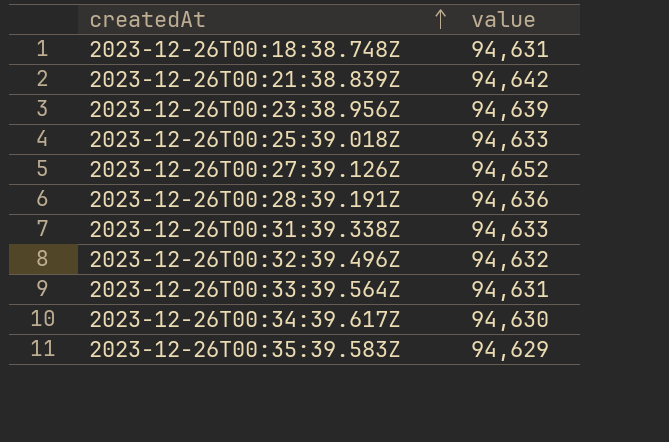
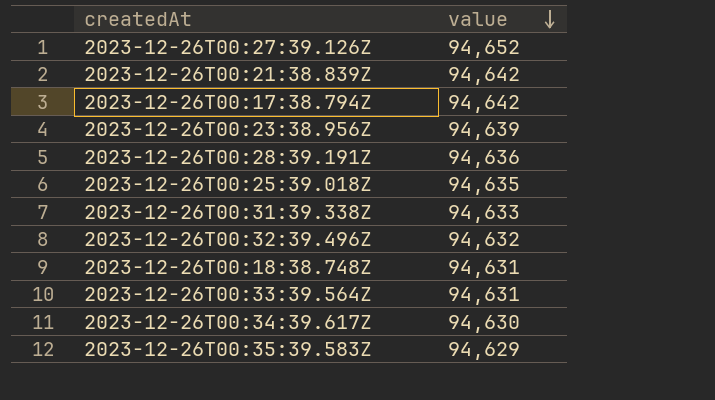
row order: createdAt ascending -> value descending
row 2023-12-26T00:17:38.794Z: none -> 94,642
2023-12-26T00:25:39.018Z | value: 94,633 -> 94,635

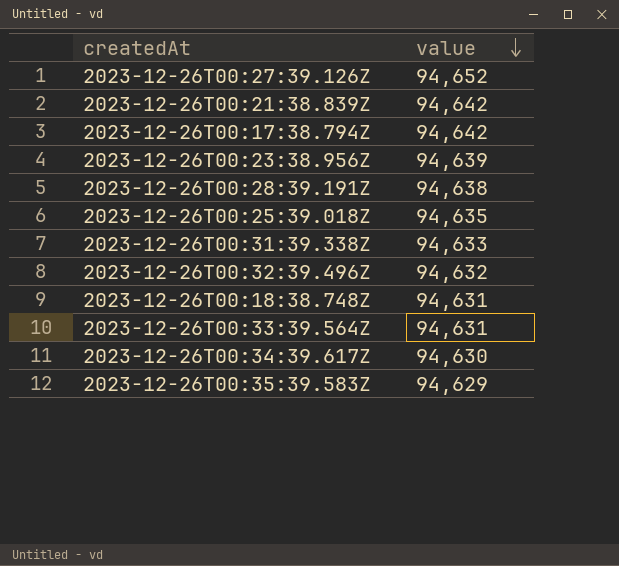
2023-12-26T00:28:39.191Z | value: 94,636 -> 94,638

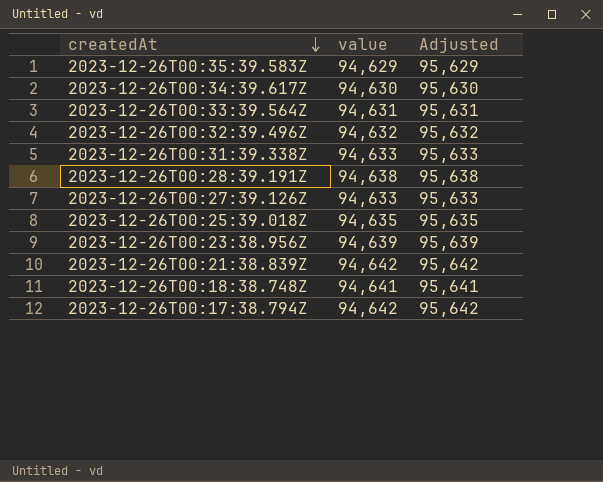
row order: value descending -> createdAt descending
column Adjusted | formula: none -> [value] + 1000
2023-12-26T00:27:39.126Z | value: 94,652 -> 94,633
2023-12-26T00:18:38.748Z | value: 94,631 -> 94,641

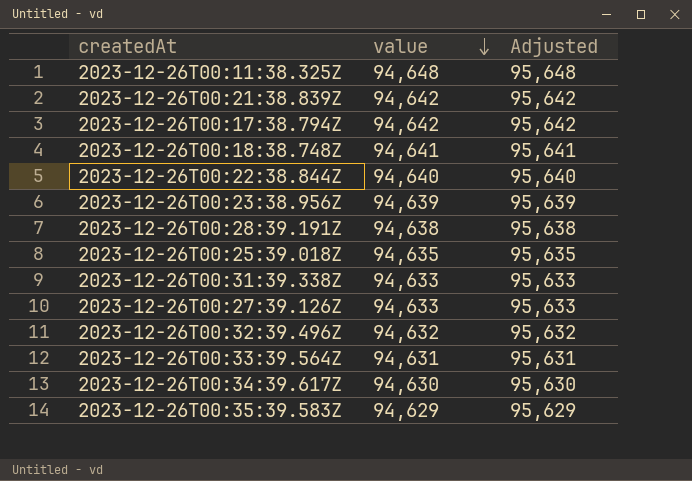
row order: createdAt descending -> value descending
row 2023-12-26T00:11:38.325Z: none -> 94,648 | 95,648
row 2023-12-26T00:22:38.844Z: none -> 94,640 | 95,640

